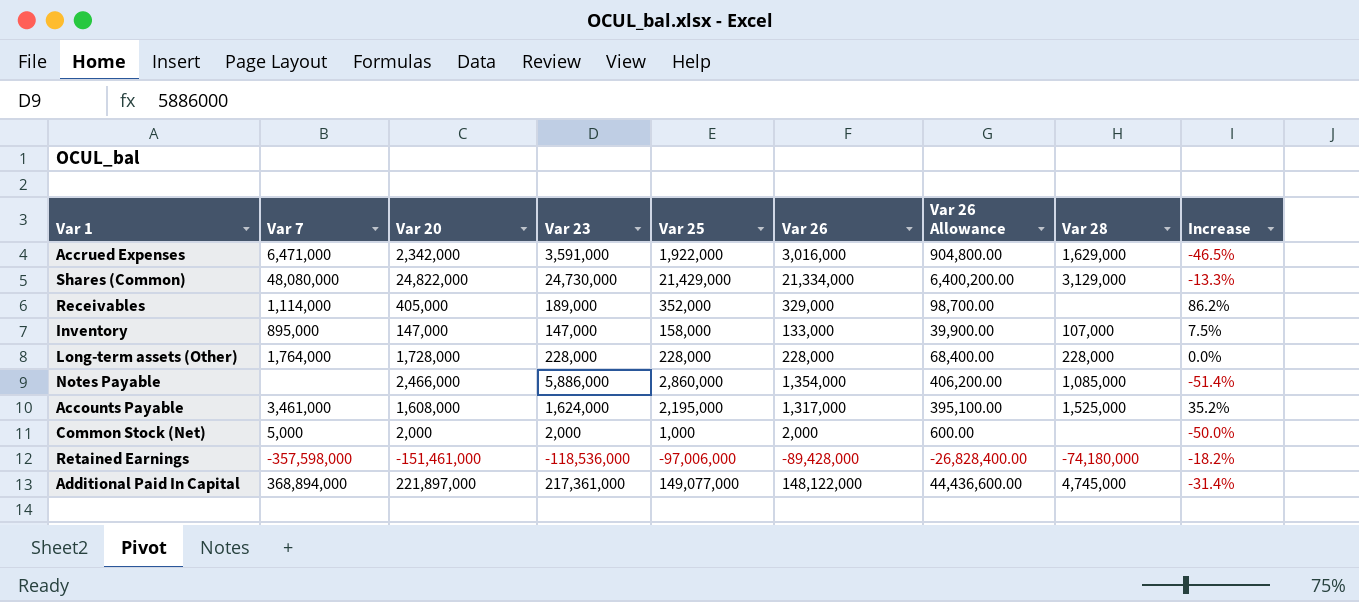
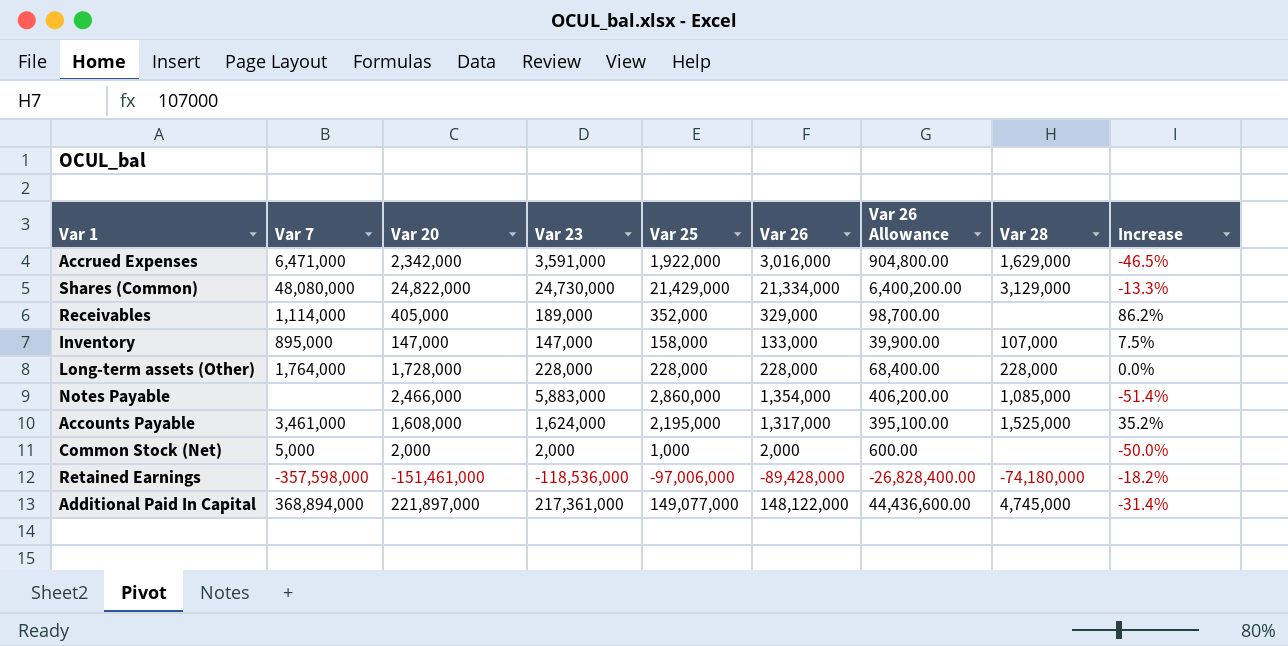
Notes Payable | Var 23: 5,886,000 -> 5,883,000

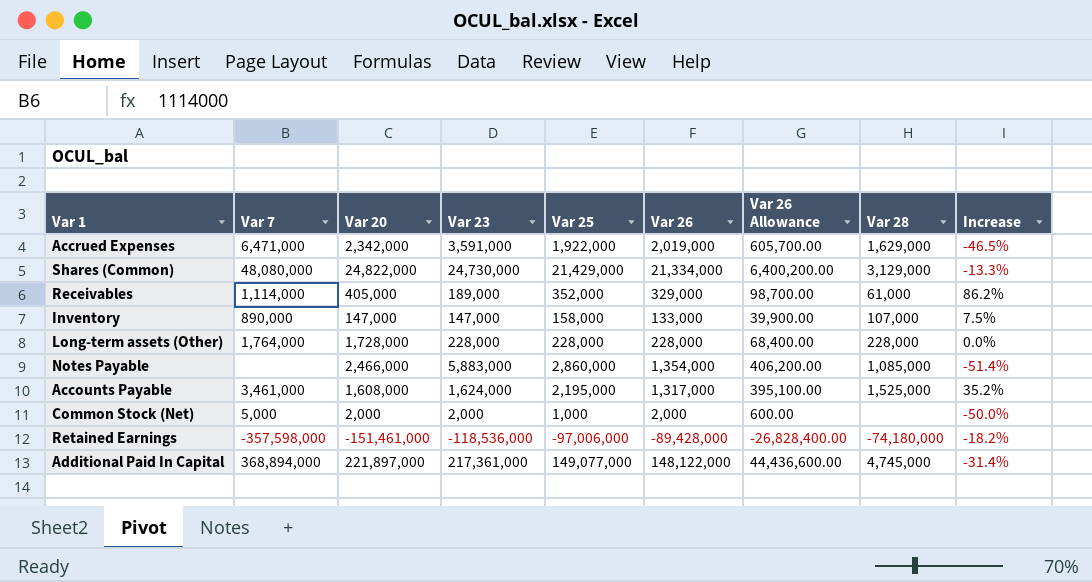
Accrued Expenses | Var 26: 3,016,000 -> 2,019,000
Accrued Expenses | Var 26 Allowance: 904,800.00 -> 605,700.00
Receivables | Var 28: none -> 61,000
Inventory | Var 7: 895,000 -> 890,000

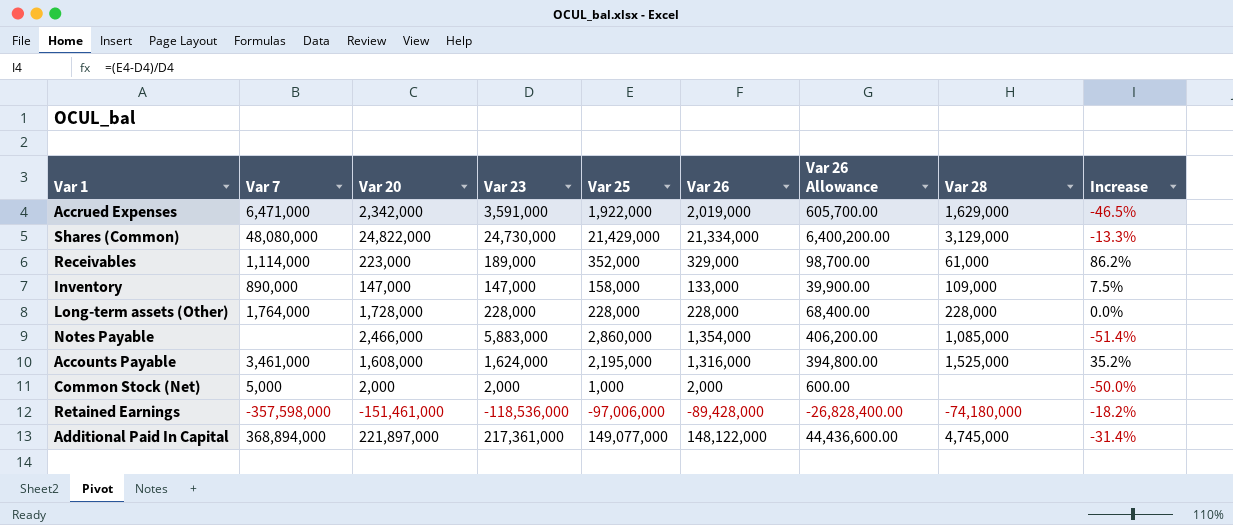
Receivables | Var 20: 405,000 -> 223,000
Inventory | Var 28: 107,000 -> 109,000
Accounts Payable | Var 26: 1,317,000 -> 1,316,000
Accounts Payable | Var 26 Allowance: 395,100.00 -> 394,800.00

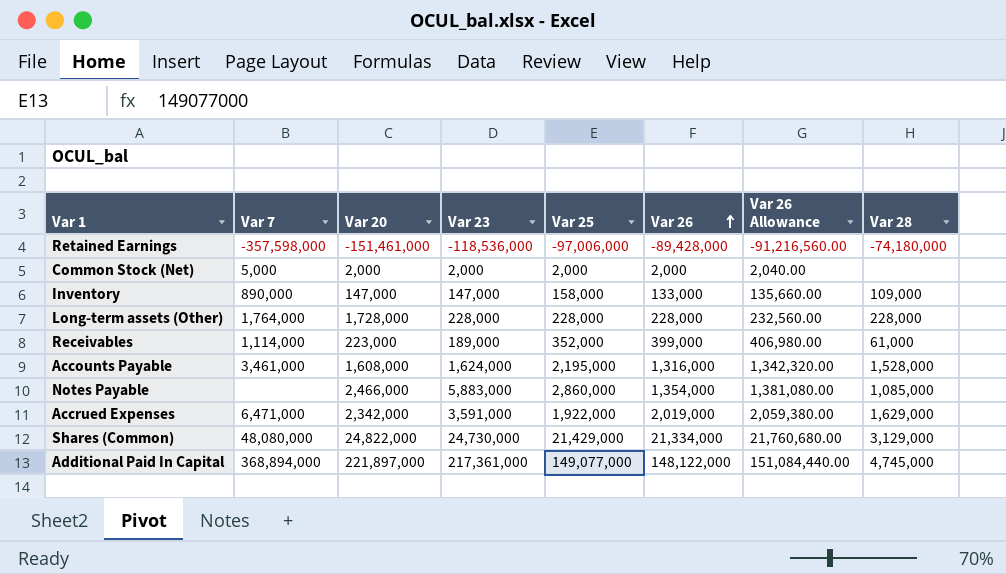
row order: none -> Var 26 ascending
column Increase | formula: ([Var 25] - [Var 23]) / [Var 23] -> none
column Var 26 Allowance | formula: [Var 26] * 0.3 -> [Var 26] * 1.02
Common Stock (Net) | Var 25: 1,000 -> 2,000
Receivables | Var 26: 329,000 -> 399,000
Accounts Payable | Var 28: 1,525,000 -> 1,528,000

